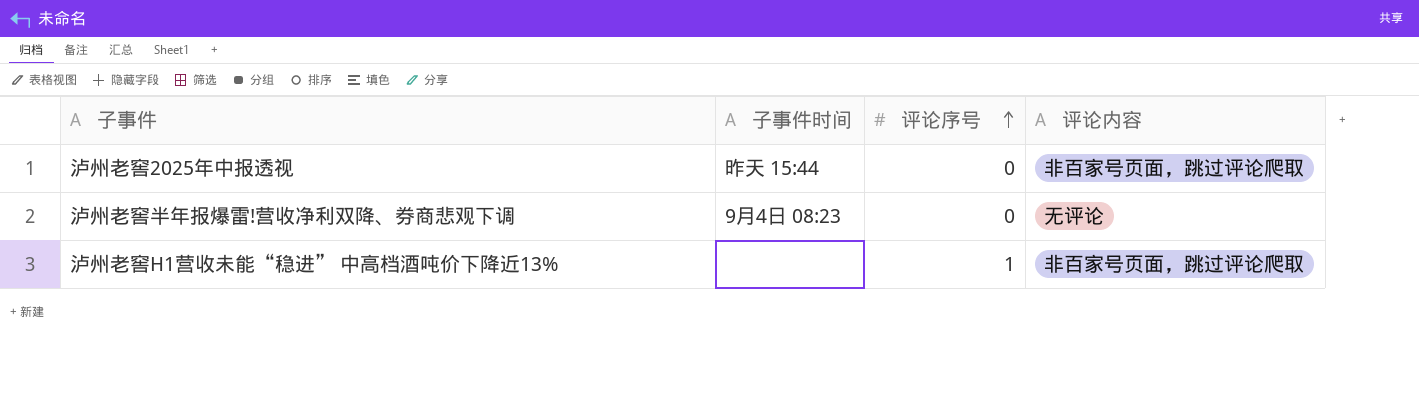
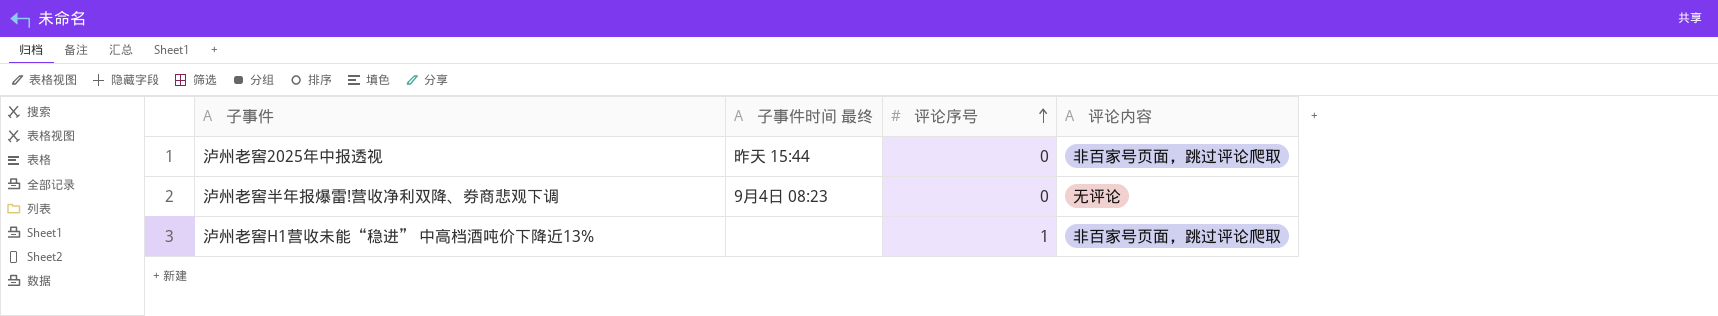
column name: 子事件时间 -> 子事件时间 最终

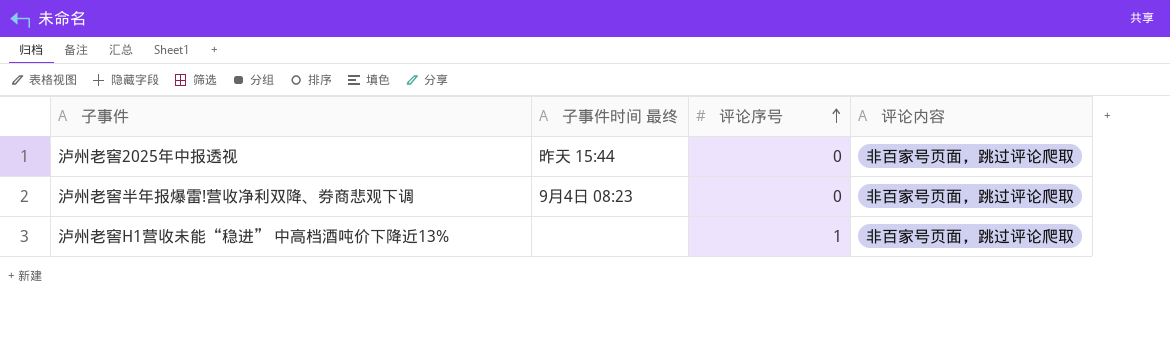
泸州老窖半年报爆雷!营收净利双降、券商悲观下调 | 评论内容: 无评论 -> 非百家号页面，跳过评论爬取

